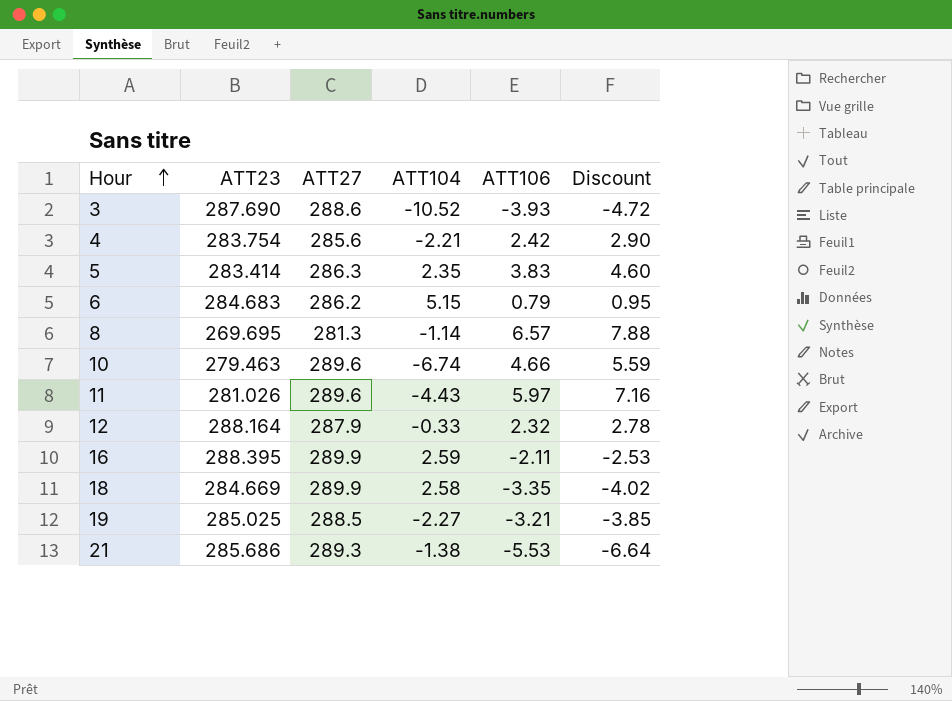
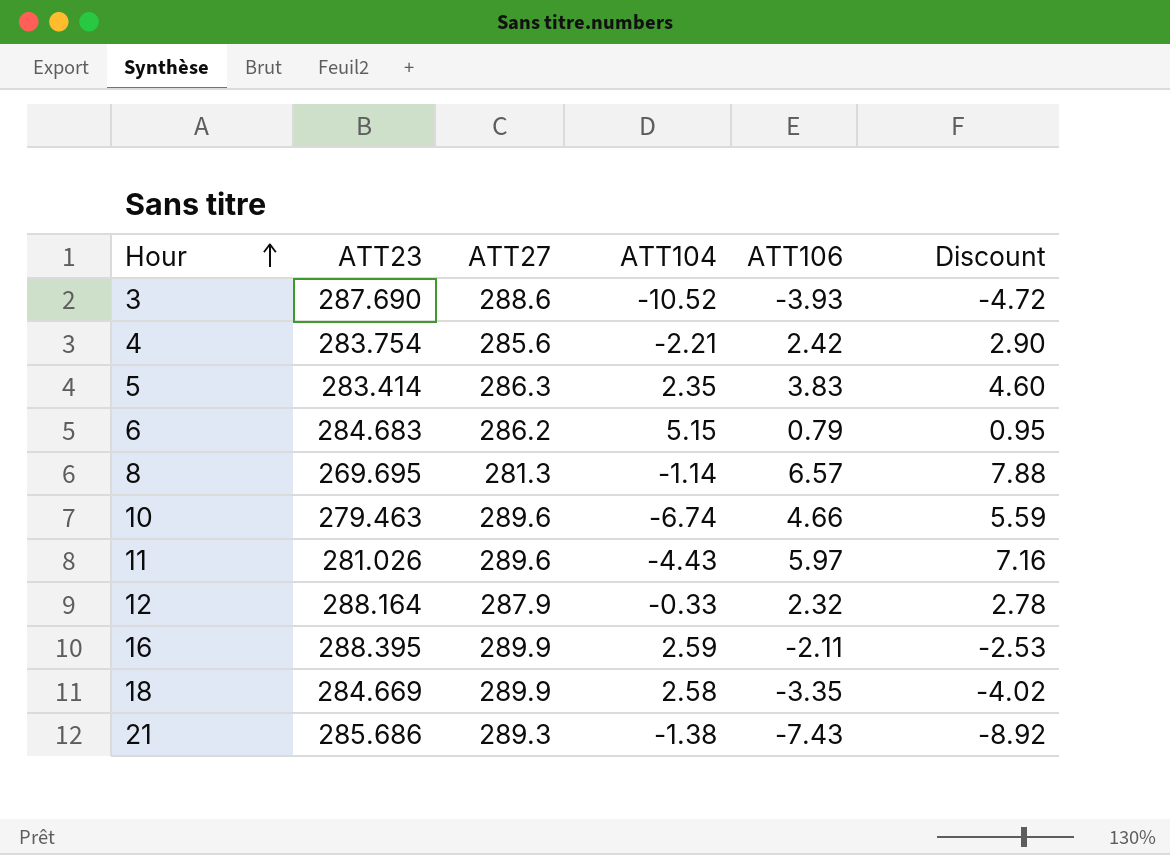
row 19: 285.025 | 288.5 | -2.27 | -3.21 | -3.85 -> none
21 | ATT106: -5.53 -> -7.43
21 | Discount: -6.64 -> -8.92

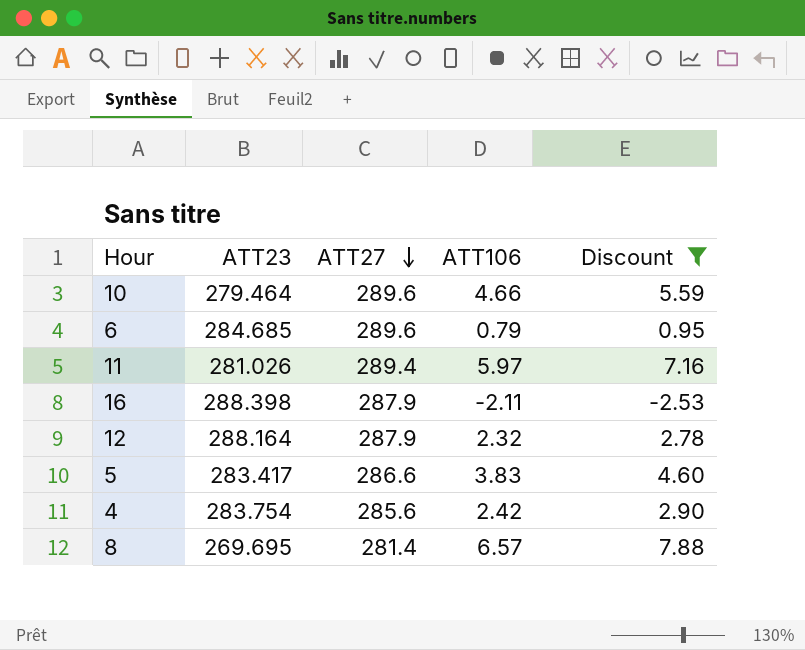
filter: none -> Discount >= -2.53
row order: Hour ascending -> ATT27 descending
column ATT104 | position: 4 -> none
10 | ATT23: 279.463 -> 279.464
6 | ATT23: 284.683 -> 284.685
6 | ATT27: 286.2 -> 289.6
11 | ATT27: 289.6 -> 289.4
16 | ATT23: 288.395 -> 288.398
16 | ATT27: 289.9 -> 287.9
5 | ATT23: 283.414 -> 283.417
5 | ATT27: 286.3 -> 286.6
8 | ATT27: 281.3 -> 281.4

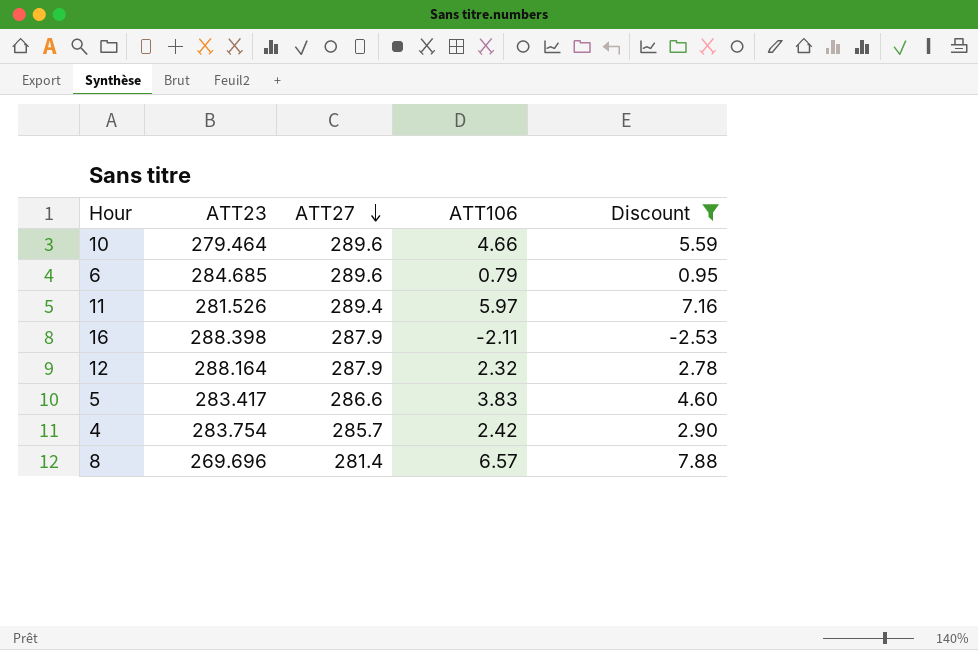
11 | ATT23: 281.026 -> 281.526
4 | ATT27: 285.6 -> 285.7
8 | ATT23: 269.695 -> 269.696

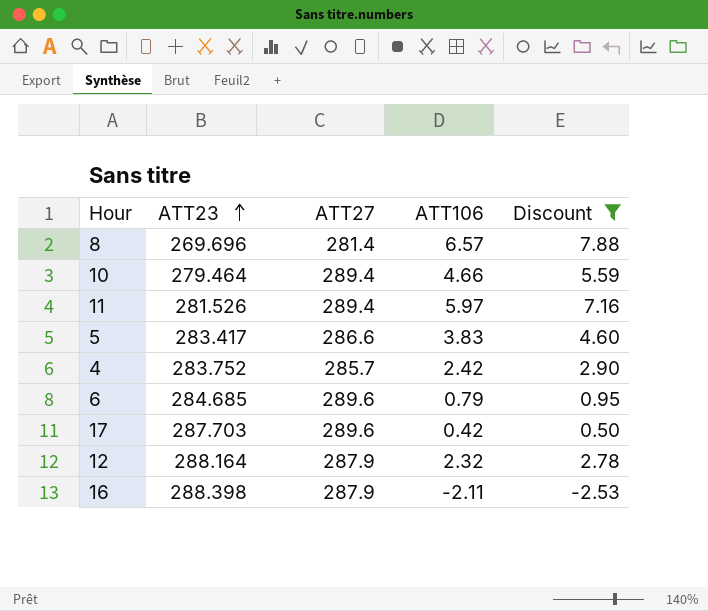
row order: ATT27 descending -> ATT23 ascending
10 | ATT27: 289.6 -> 289.4
4 | ATT23: 283.754 -> 283.752
row 17: none -> 287.703 | 289.6 | 0.42 | 0.50

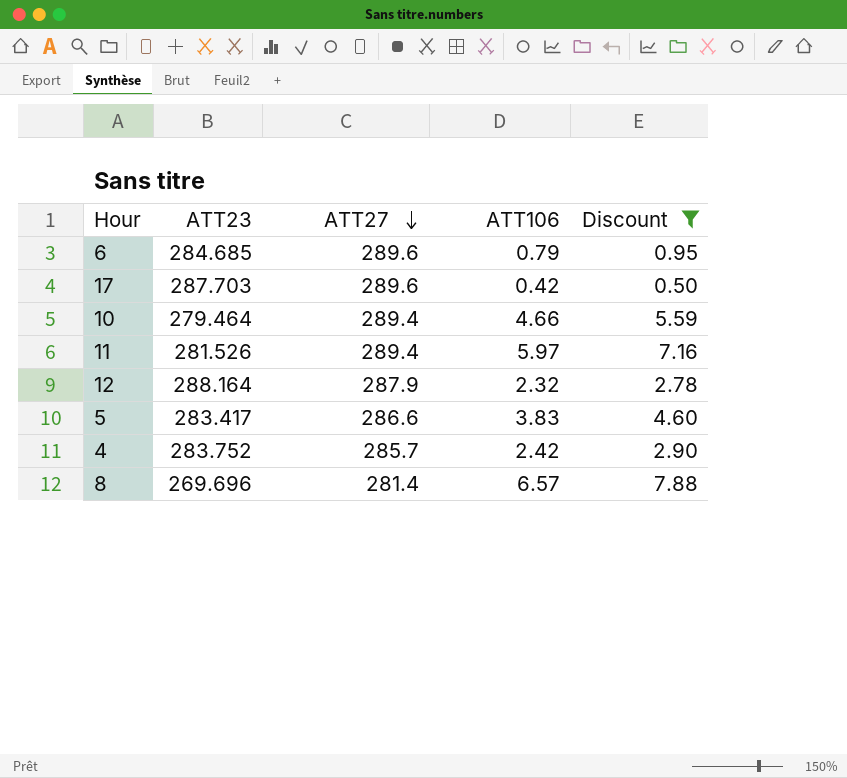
row order: ATT23 ascending -> ATT27 descending
row 16: 288.398 | 287.9 | -2.11 | -2.53 -> none

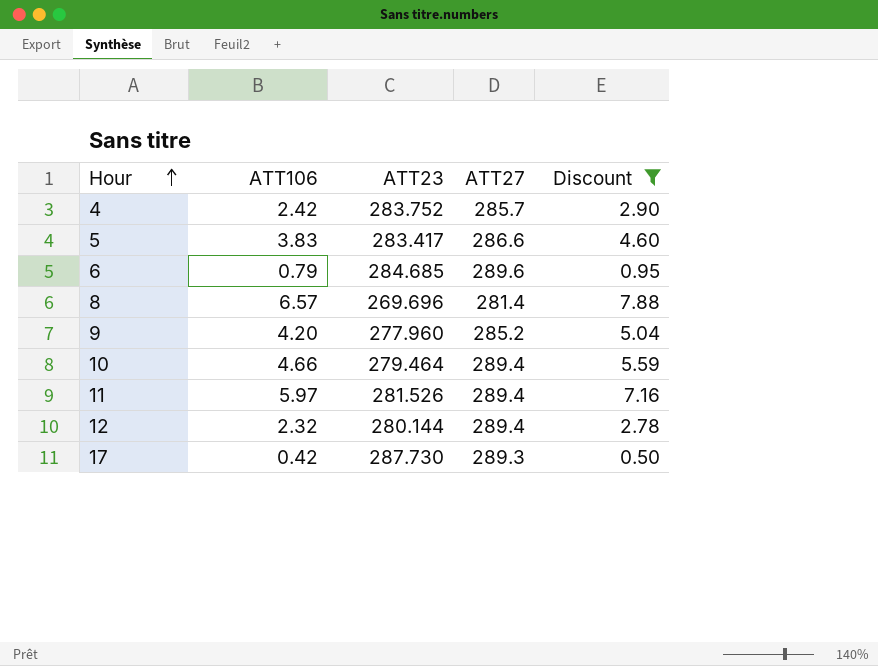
row order: ATT27 descending -> Hour ascending
column ATT106 | position: 4 -> 2
row 9: none -> 4.20 | 277.960 | 285.2 | 5.04
12 | ATT23: 288.164 -> 280.144
12 | ATT27: 287.9 -> 289.4
17 | ATT23: 287.703 -> 287.730
17 | ATT27: 289.6 -> 289.3

